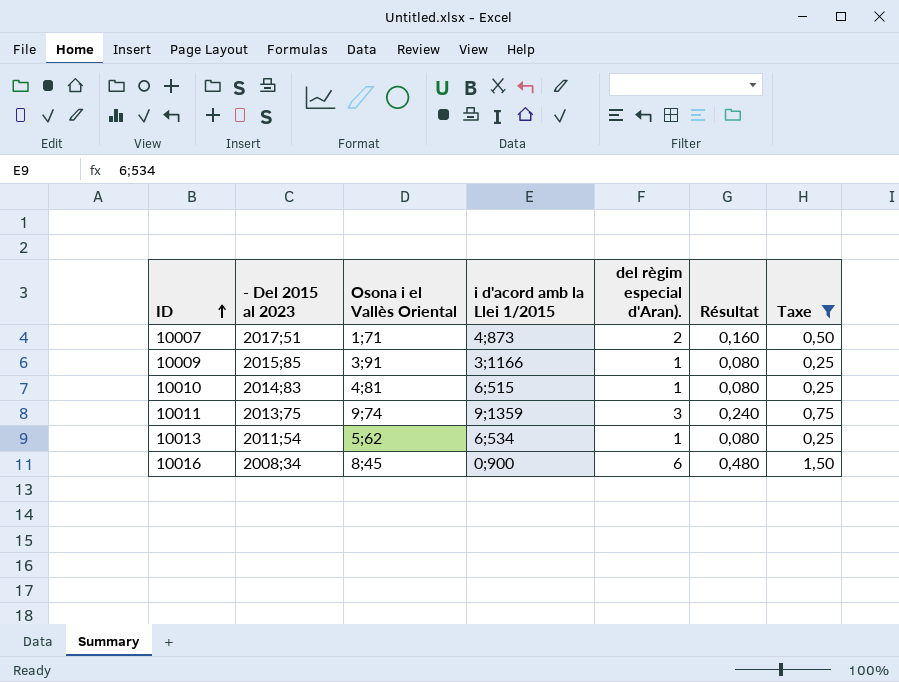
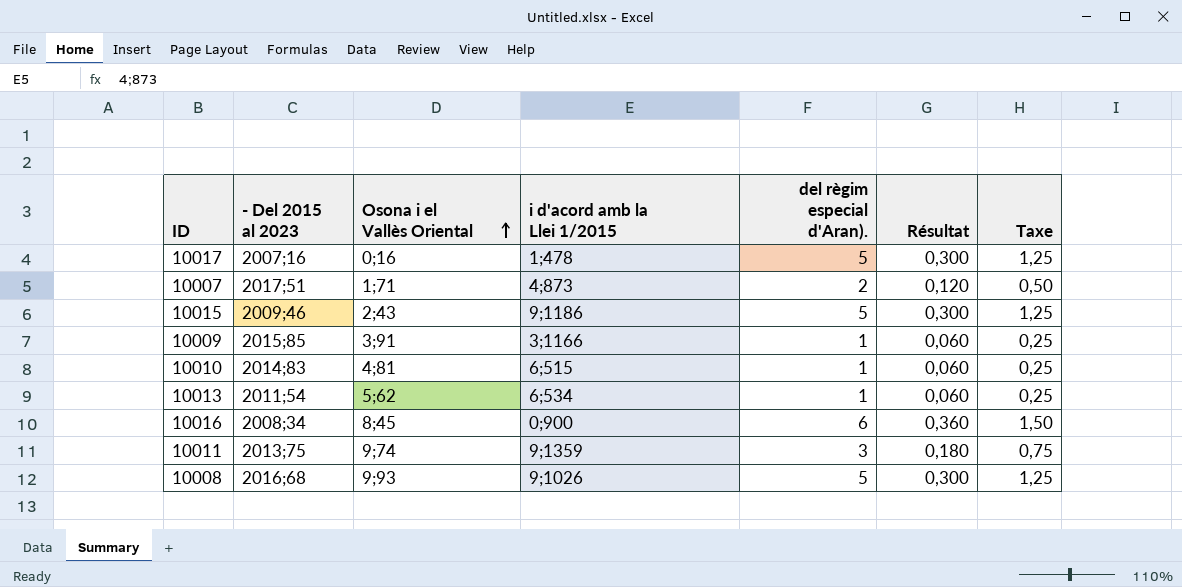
filter: Taxe != 1,25 -> none
row order: ID ascending -> Osona i el Vallès Oriental ascending
column Résultat | formula: [del règim especial d'Aran).] * 0,08 -> [del règim especial d'Aran).] * 0,06

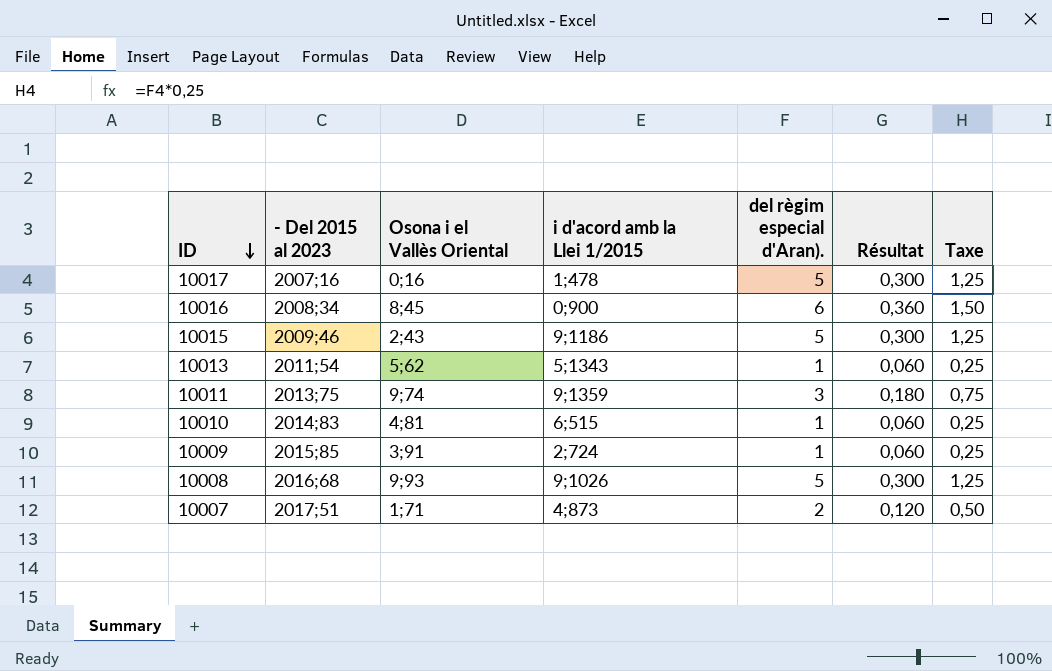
row order: Osona i el Vallès Oriental ascending -> ID descending
10013 | i d'acord amb la Llei 1/2015: 6;534 -> 5;1343
10009 | i d'acord amb la Llei 1/2015: 3;1166 -> 2;724

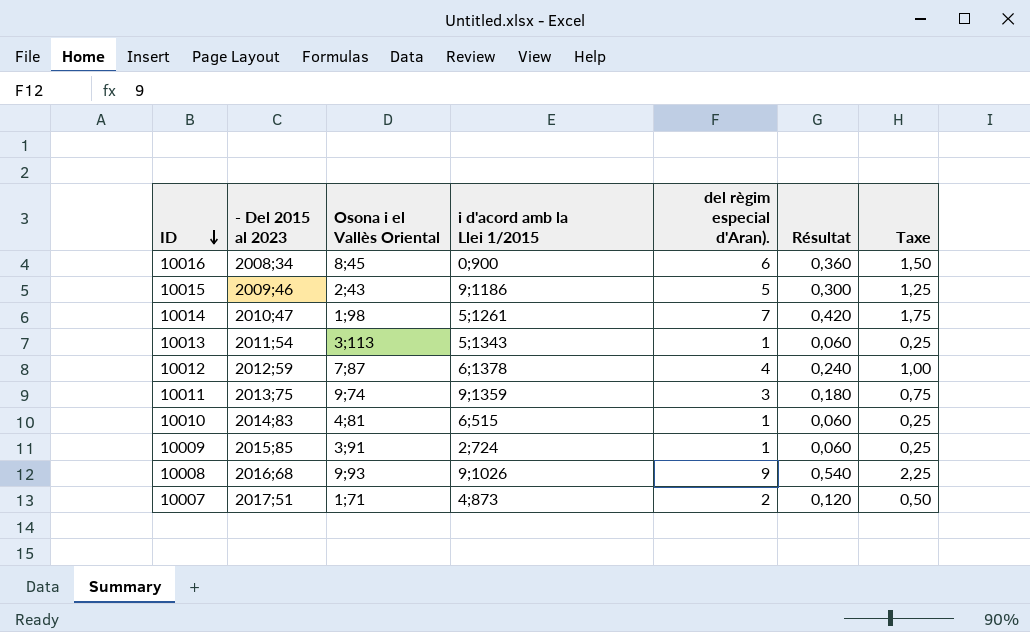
row 10017: 2007;16 | 0;16 | 1;478 | 5 | 0,300 | 1,25 -> none
row 10014: none -> 2010;47 | 1;98 | 5;1261 | 7 | 0,420 | 1,75
10013 | Osona i el Vallès Oriental: 5;62 -> 3;113
row 10012: none -> 2012;59 | 7;87 | 6;1378 | 4 | 0,240 | 1,00
10008 | del règim especial d'Aran).: 5 -> 9
10008 | Résultat: 0,300 -> 0,540
10008 | Taxe: 1,25 -> 2,25

